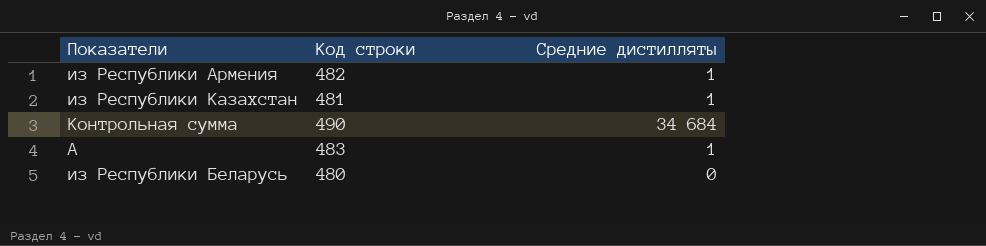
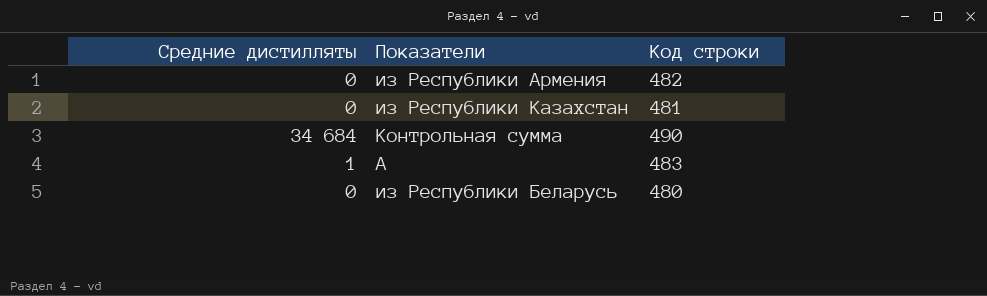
column Средние дистилляты | position: 3 -> 1
из Республики Армения | Средние дистилляты: 1 -> 0
из Республики Казахстан | Средние дистилляты: 1 -> 0

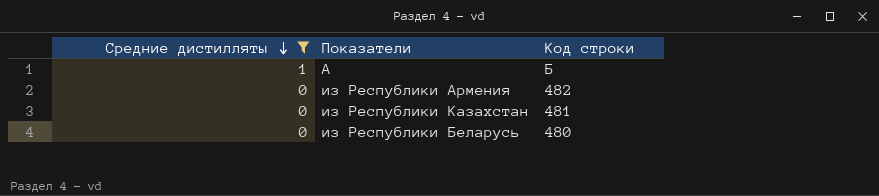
filter: none -> Средние дистилляты != 34 684
row order: none -> Средние дистилляты descending
А | Код строки: 483 -> Б

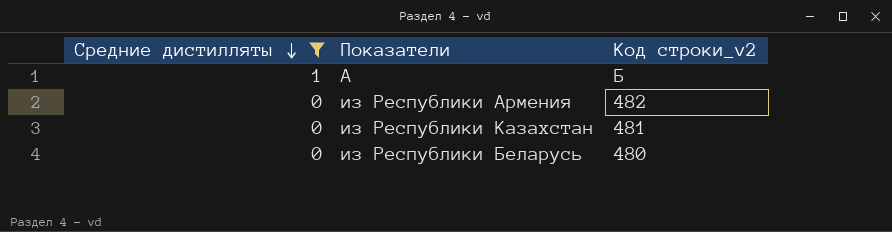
column name: Код строки -> Код строки_v2

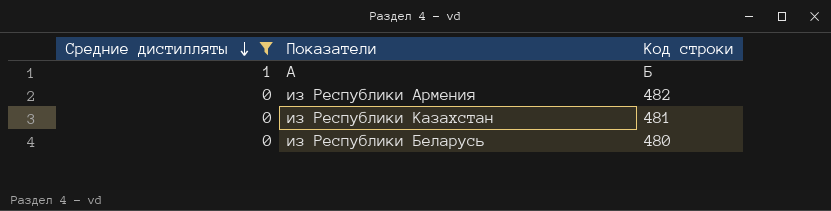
column name: Код строки_v2 -> Код строки

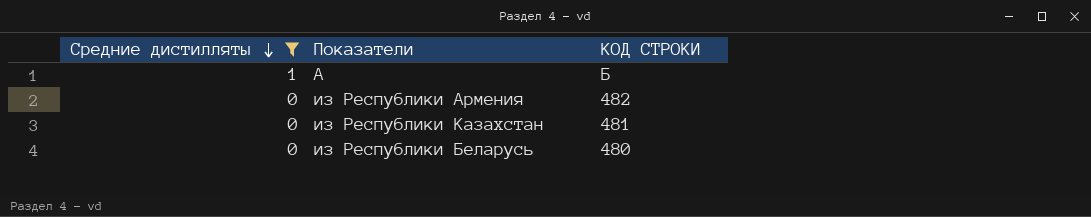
column name: Код строки -> КОД СТРОКИ

